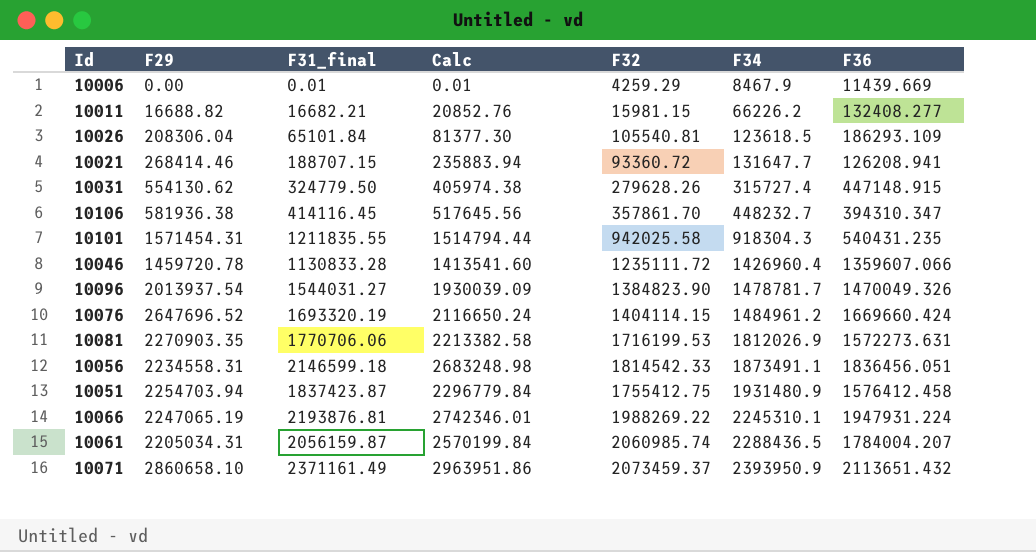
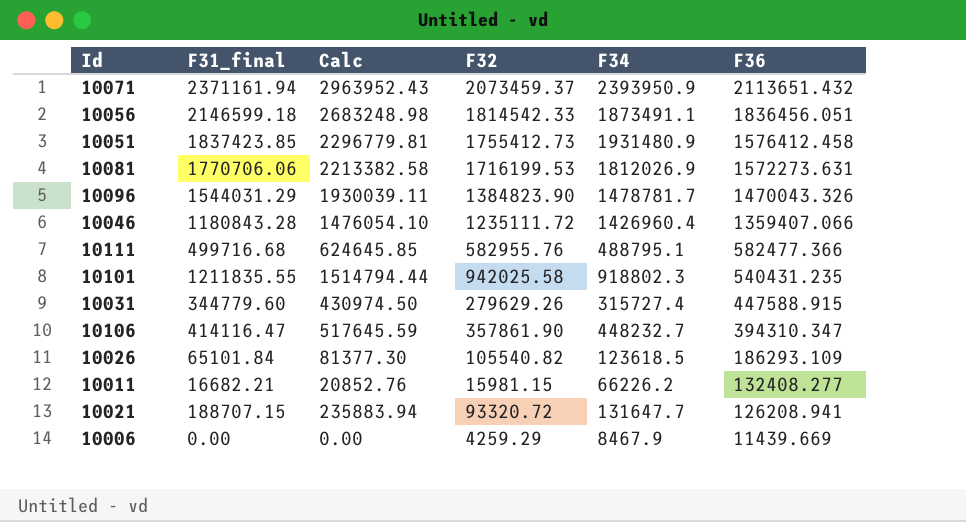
row order: F34 ascending -> F36 descending
column F29 | position: 2 -> none
row 10076: 2647696.52 | 1693320.19 | 2116650.24 | 1404114.15 | 1484961.2 | 1669660.424 -> none
row 10066: 2247065.19 | 2193876.81 | 2742346.01 | 1988269.22 | 2245310.1 | 1947931.224 -> none
row 10061: 2205034.31 | 2056159.87 | 2570199.84 | 2060985.74 | 2288436.5 | 1784004.207 -> none
10071 | F31_final: 2371161.49 -> 2371161.94
10071 | Calc: 2963951.86 -> 2963952.43
10051 | F31_final: 1837423.87 -> 1837423.85
10051 | Calc: 2296779.84 -> 2296779.81
10051 | F32: 1755412.75 -> 1755412.73
10096 | F31_final: 1544031.27 -> 1544031.29
10096 | Calc: 1930039.09 -> 1930039.11
10096 | F36: 1470049.326 -> 1470043.326
10046 | F31_final: 1130833.28 -> 1180843.28
10046 | Calc: 1413541.60 -> 1476054.10
10046 | F36: 1359607.066 -> 1359407.066
row 10111: none -> 499716.68 | 624645.85 | 582955.76 | 488795.1 | 582477.366
10101 | F34: 918304.3 -> 918802.3
10031 | F31_final: 324779.50 -> 344779.60
10031 | Calc: 405974.38 -> 430974.50
10031 | F32: 279628.26 -> 279629.26
10031 | F36: 447148.915 -> 447588.915
10106 | F31_final: 414116.45 -> 414116.47
10106 | Calc: 517645.56 -> 517645.59
10106 | F32: 357861.70 -> 357861.90
10026 | F32: 105540.81 -> 105540.82
10021 | F32: 93360.72 -> 93320.72
10006 | F31_final: 0.01 -> 0.00
10006 | Calc: 0.01 -> 0.00

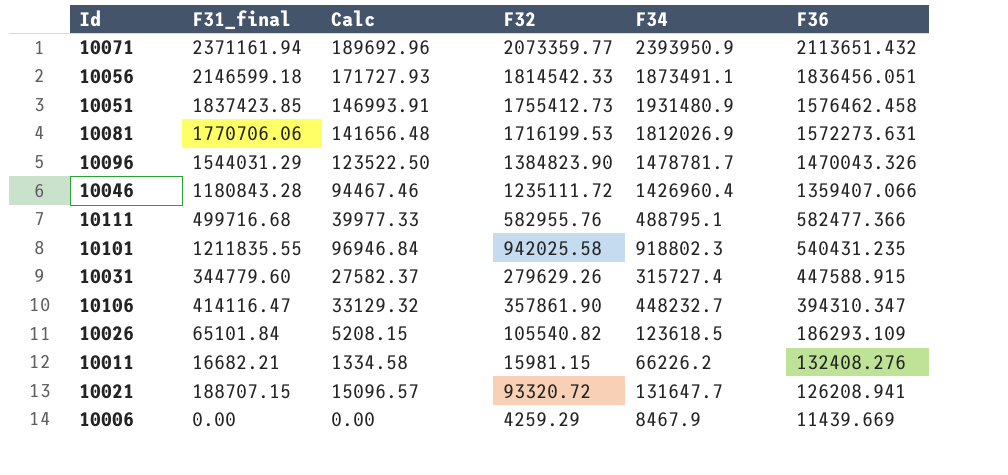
column Calc | formula: [F31_final] * 1.25 -> [F31_final] * 0.08
10071 | F32: 2073459.37 -> 2073359.77
10051 | F36: 1576412.458 -> 1576462.458
10011 | F36: 132408.277 -> 132408.276

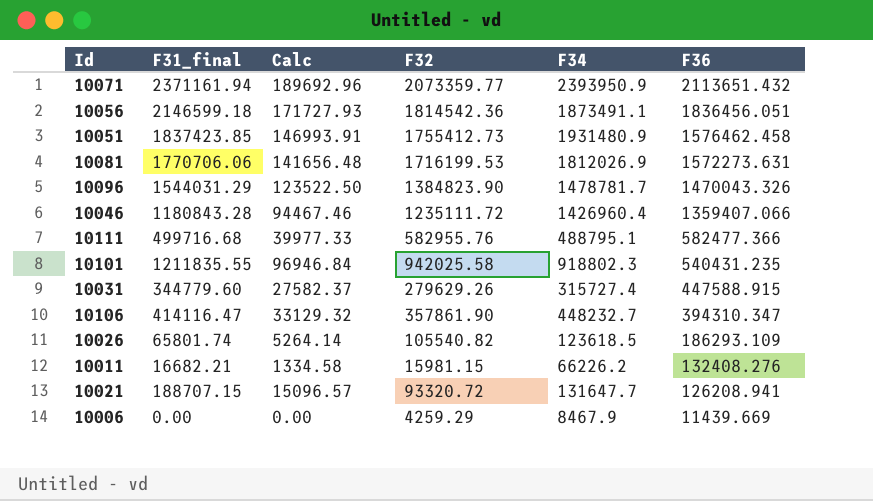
10056 | F32: 1814542.33 -> 1814542.36
10026 | F31_final: 65101.84 -> 65801.74
10026 | Calc: 5208.15 -> 5264.14

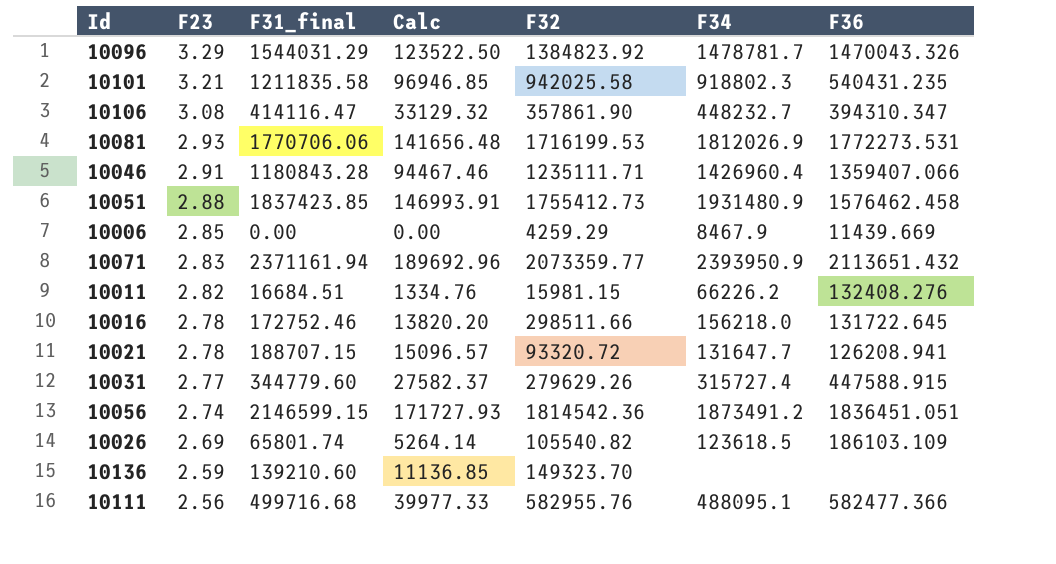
row order: F36 descending -> F23 descending
column F23 | position: none -> 2
10096 | F32: 1384823.90 -> 1384823.92
10101 | F31_final: 1211835.55 -> 1211835.58
10101 | Calc: 96946.84 -> 96946.85
10081 | F36: 1572273.631 -> 1772273.531
10046 | F32: 1235111.72 -> 1235111.71
10011 | F31_final: 16682.21 -> 16684.51
10011 | Calc: 1334.58 -> 1334.76
row 10016: none -> 2.78 | 172752.46 | 13820.20 | 298511.66 | 156218.0 | 131722.645
10056 | F31_final: 2146599.18 -> 2146599.15
10056 | F34: 1873491.1 -> 1873491.2
10056 | F36: 1836456.051 -> 1836451.051
10026 | F36: 186293.109 -> 186103.109
row 10136: none -> 2.59 | 139210.60 | 11136.85 | 149323.70 | none | none
10111 | F34: 488795.1 -> 488095.1

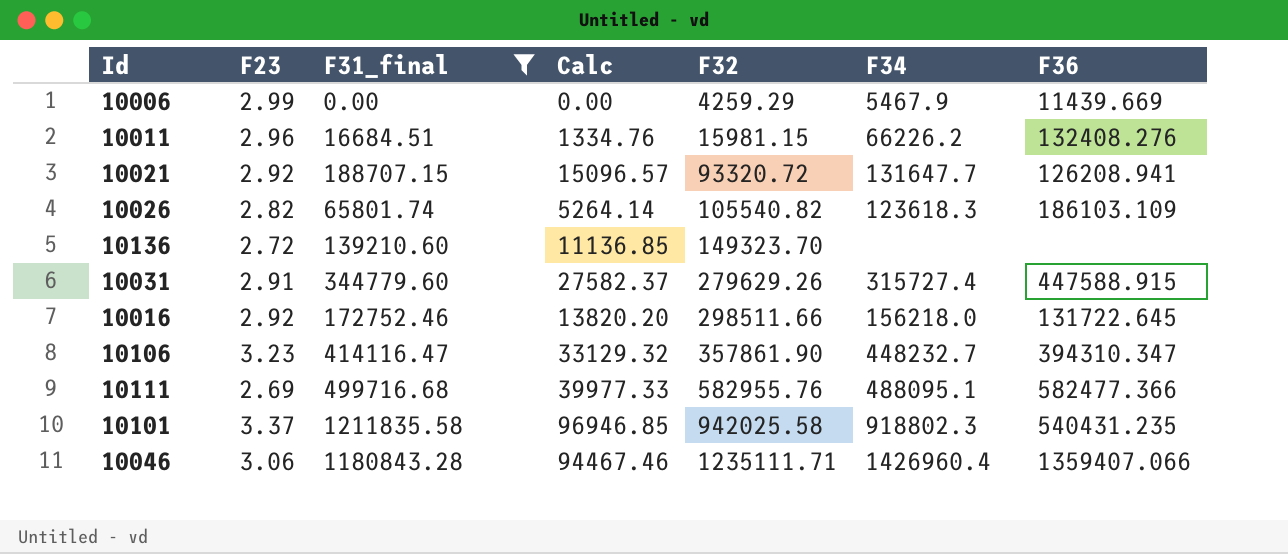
filter: none -> F31_final <= 1211835.58
row order: F23 descending -> F32 ascending
10006 | F23: 2.85 -> 2.99
10006 | F34: 8467.9 -> 5467.9
10011 | F23: 2.82 -> 2.96
10021 | F23: 2.78 -> 2.92
10026 | F23: 2.69 -> 2.82
10026 | F34: 123618.5 -> 123618.3
10136 | F23: 2.59 -> 2.72
10031 | F23: 2.77 -> 2.91
10016 | F23: 2.78 -> 2.92
10106 | F23: 3.08 -> 3.23
10111 | F23: 2.56 -> 2.69
10101 | F23: 3.21 -> 3.37
10046 | F23: 2.91 -> 3.06

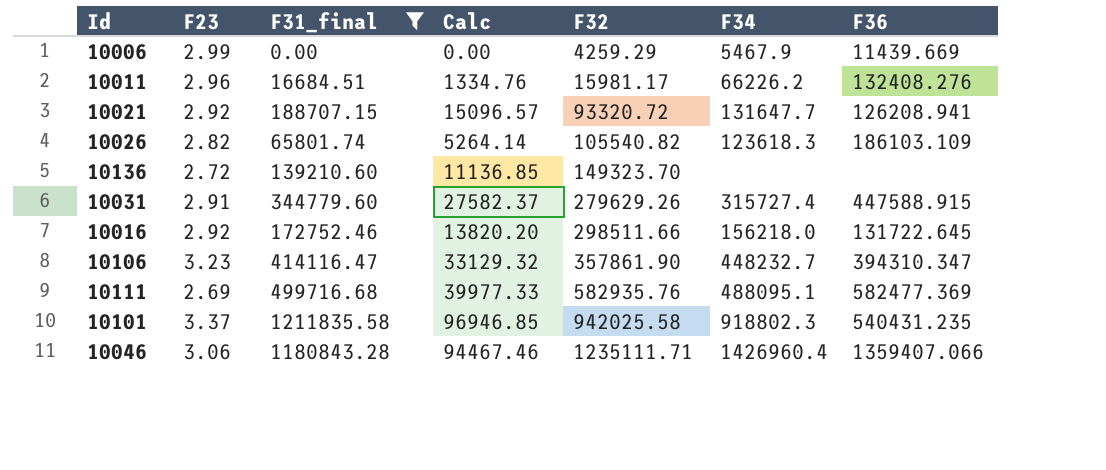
10011 | F32: 15981.15 -> 15981.17
10111 | F32: 582955.76 -> 582935.76
10111 | F36: 582477.366 -> 582477.369

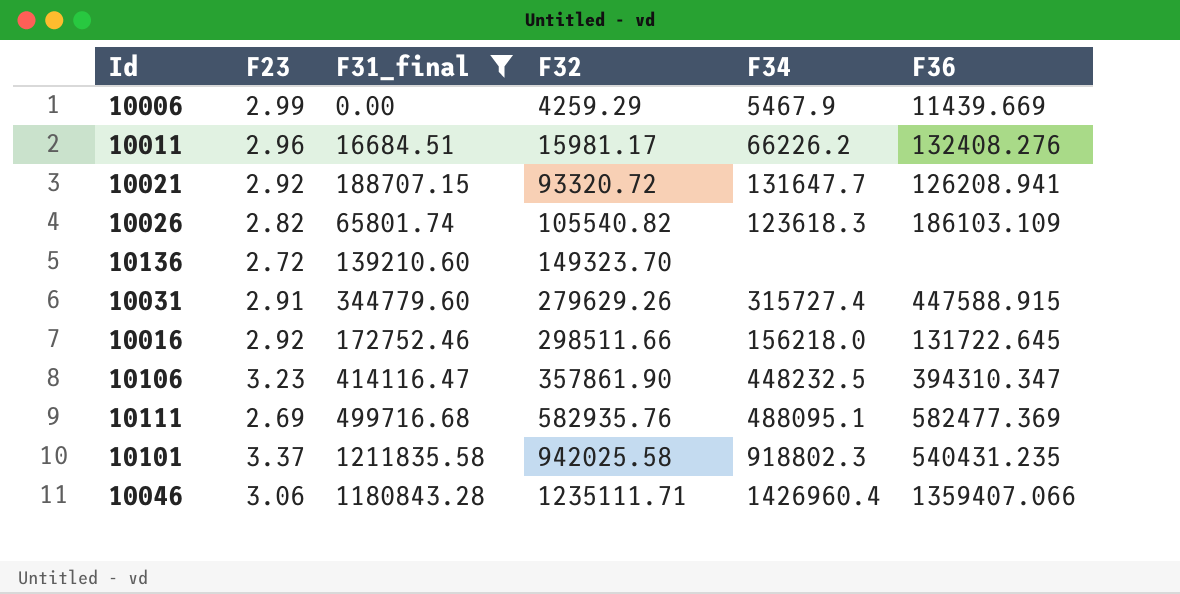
column Calc | formula: [F31_final] * 0.08 -> none
10106 | F34: 448232.7 -> 448232.5

